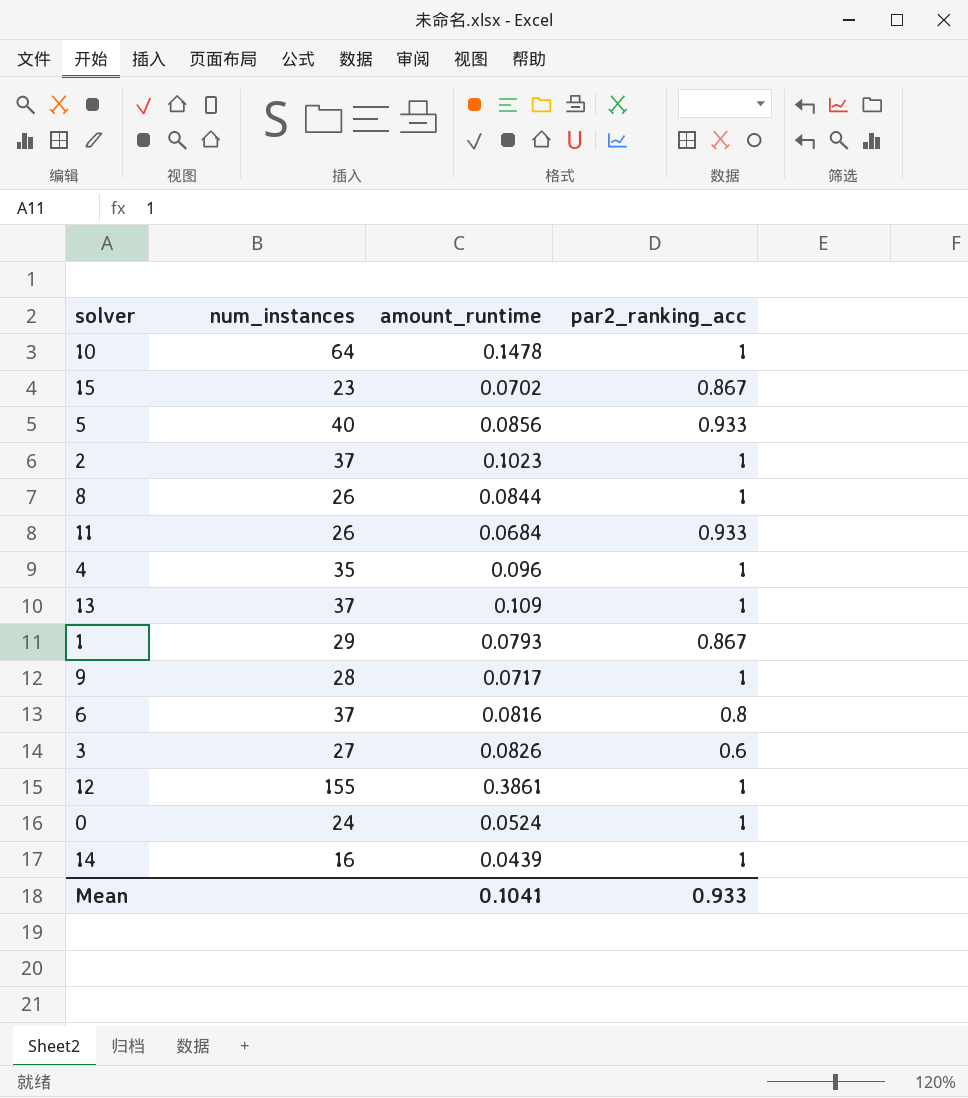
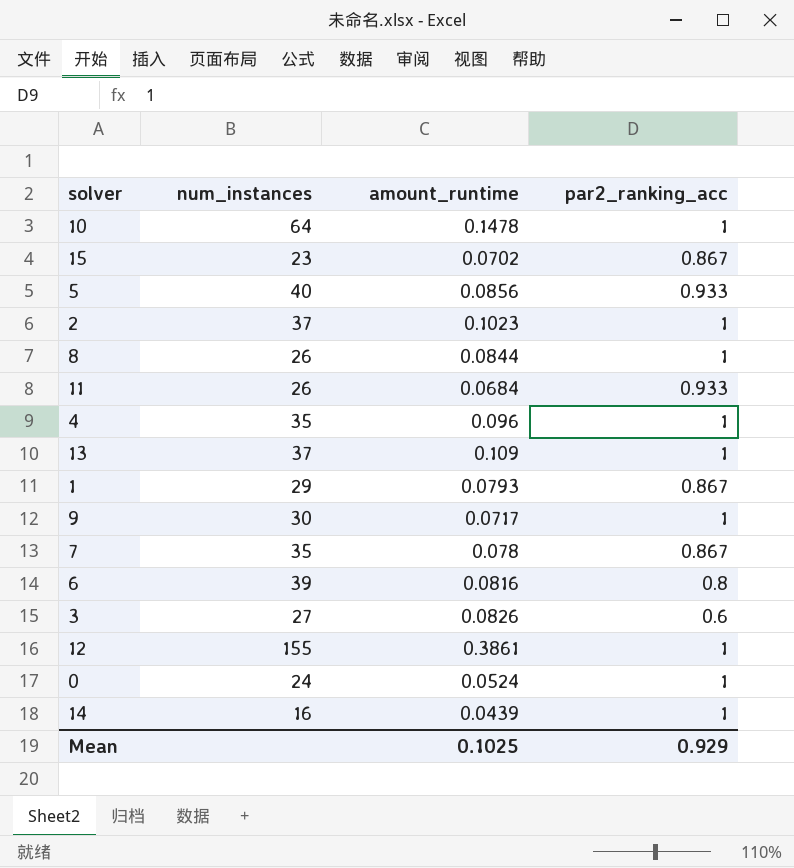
9 | num_instances: 28 -> 30
row 7: none -> 35 | 0.078 | 0.867
6 | num_instances: 37 -> 39
Mean | amount_runtime: 0.1041 -> 0.1025
Mean | par2_ranking_acc: 0.933 -> 0.929

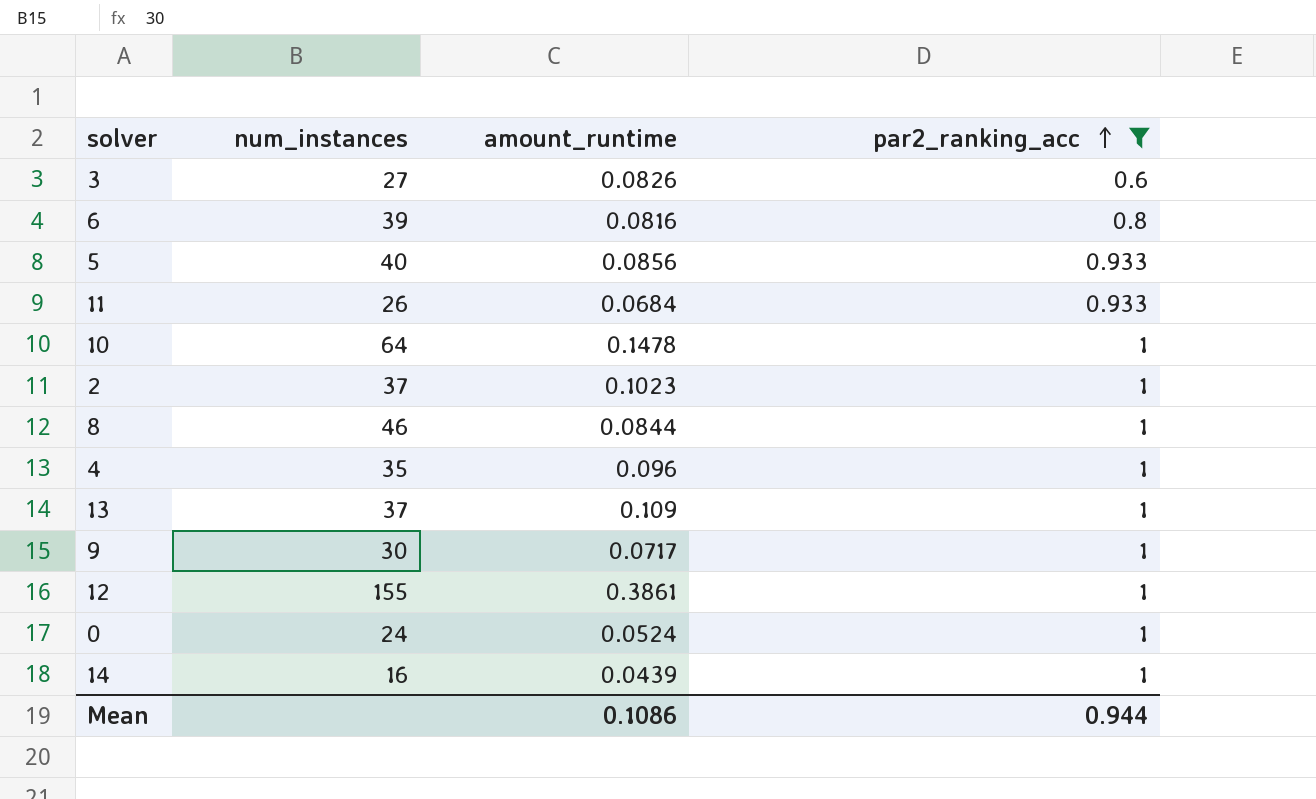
filter: none -> par2_ranking_acc != 0.867
row order: none -> par2_ranking_acc ascending
8 | num_instances: 26 -> 46
Mean | amount_runtime: 0.1025 -> 0.1086
Mean | par2_ranking_acc: 0.929 -> 0.944

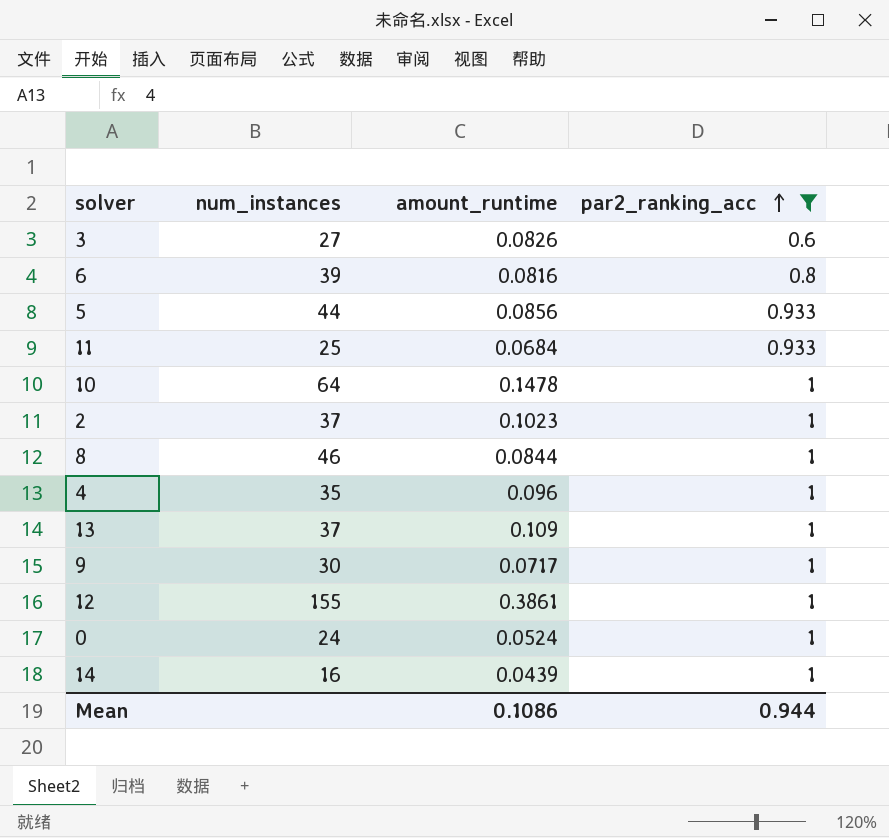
5 | num_instances: 40 -> 44
11 | num_instances: 26 -> 25

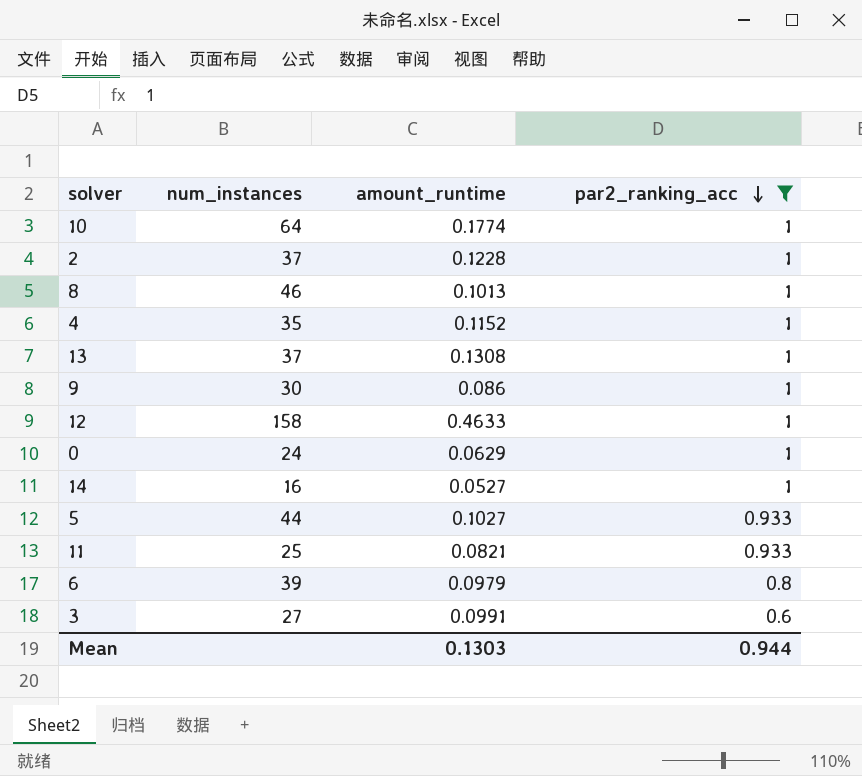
row order: par2_ranking_acc ascending -> par2_ranking_acc descending
10 | amount_runtime: 0.1478 -> 0.1774
2 | amount_runtime: 0.1023 -> 0.1228
8 | amount_runtime: 0.0844 -> 0.1013
4 | amount_runtime: 0.096 -> 0.1152
13 | amount_runtime: 0.109 -> 0.1308
9 | amount_runtime: 0.0717 -> 0.086
12 | num_instances: 155 -> 158
12 | amount_runtime: 0.3861 -> 0.4633
0 | amount_runtime: 0.0524 -> 0.0629
14 | amount_runtime: 0.0439 -> 0.0527
5 | amount_runtime: 0.0856 -> 0.1027
11 | amount_runtime: 0.0684 -> 0.0821
6 | amount_runtime: 0.0816 -> 0.0979
3 | amount_runtime: 0.0826 -> 0.0991
Mean | amount_runtime: 0.1086 -> 0.1303

